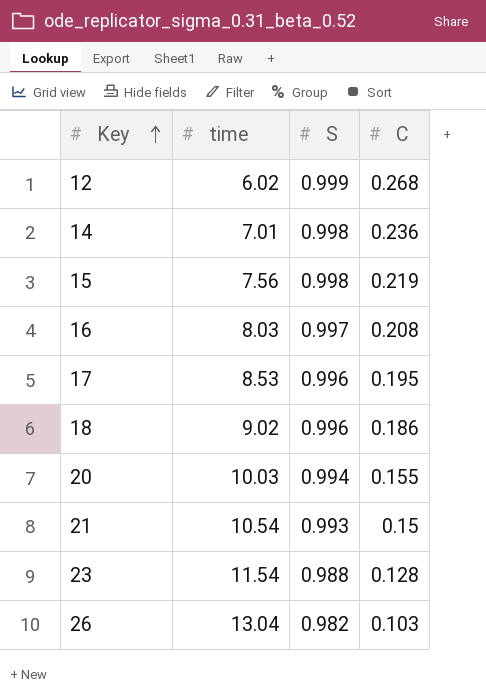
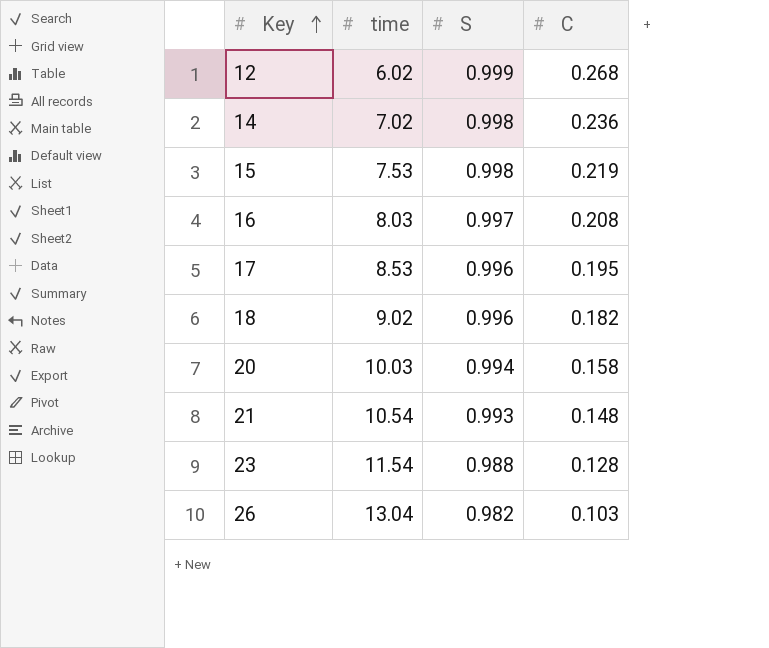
14 | time: 7.01 -> 7.02
15 | time: 7.56 -> 7.53
18 | C: 0.186 -> 0.182
20 | C: 0.155 -> 0.158
21 | C: 0.15 -> 0.148

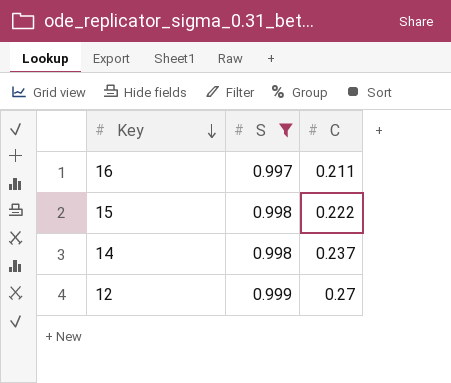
filter: none -> S >= 0.997
row order: Key ascending -> Key descending
column time | position: 2 -> none
16 | C: 0.208 -> 0.211
15 | C: 0.219 -> 0.222
14 | C: 0.236 -> 0.237
12 | C: 0.268 -> 0.27

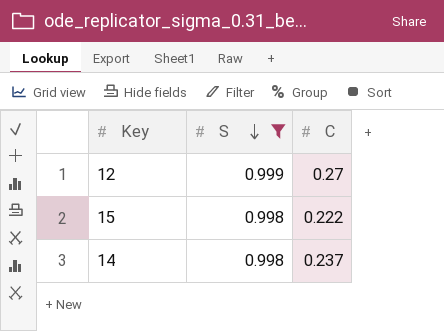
row order: Key descending -> S descending
row 16: 0.997 | 0.211 -> none

